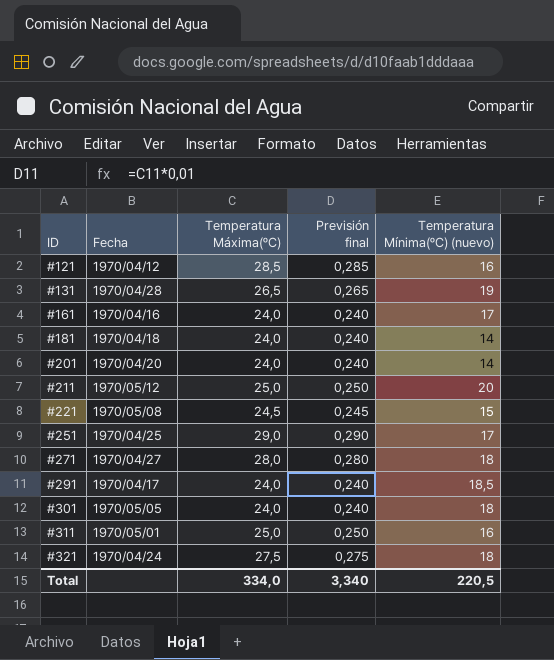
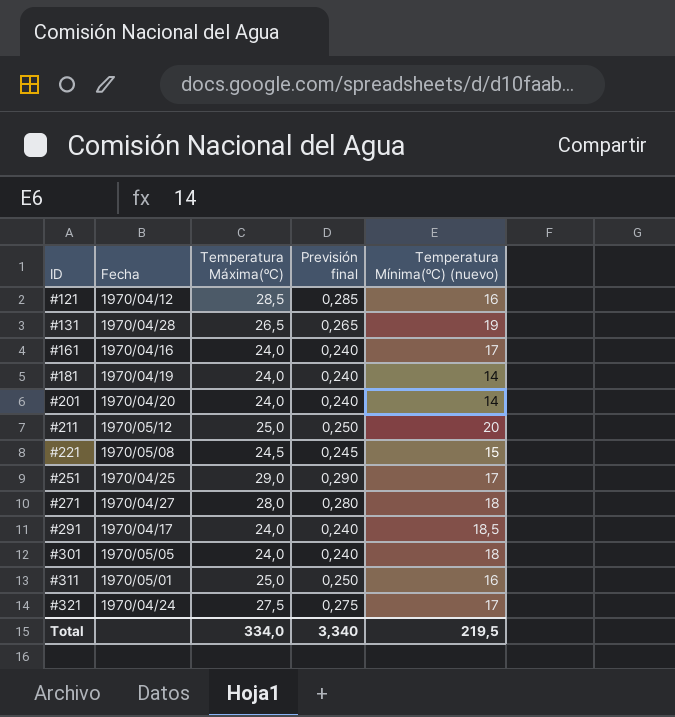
#181 | Fecha: 1970/04/18 -> 1970/04/19
#321 | Temperatura Mínima(ºC) (nuevo): 18 -> 17
Total | Temperatura Mínima(ºC) (nuevo): 220,5 -> 219,5

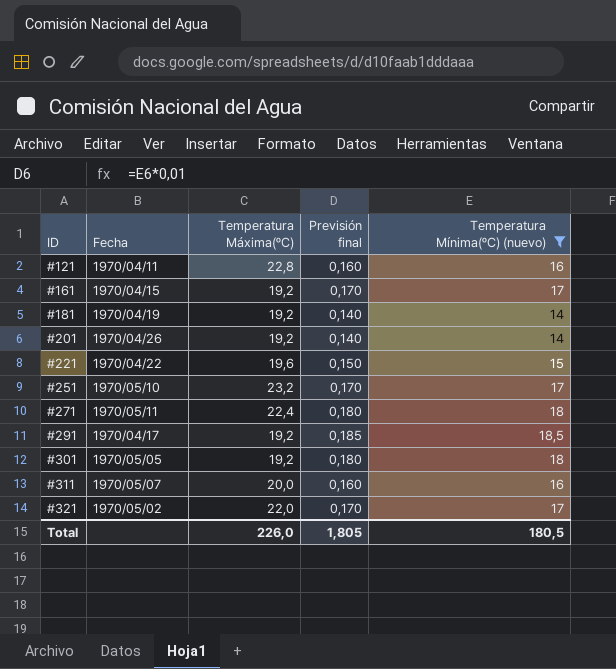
filter: none -> Temperatura Mínima(ºC) (nuevo) <= 18,5
column Previsión final | formula: [Temperatura Máxima(ºC)] * 0,01 -> [Temperatura Mínima(ºC) (nuevo)] * 0,01
#121 | Fecha: 1970/04/12 -> 1970/04/11
#121 | Temperatura Máxima(ºC): 28,5 -> 22,8
#161 | Fecha: 1970/04/16 -> 1970/04/15
#161 | Temperatura Máxima(ºC): 24,0 -> 19,2
#181 | Temperatura Máxima(ºC): 24,0 -> 19,2
#201 | Fecha: 1970/04/20 -> 1970/04/26
#201 | Temperatura Máxima(ºC): 24,0 -> 19,2
#221 | Fecha: 1970/05/08 -> 1970/04/22
#221 | Temperatura Máxima(ºC): 24,5 -> 19,6
#251 | Fecha: 1970/04/25 -> 1970/05/10
#251 | Temperatura Máxima(ºC): 29,0 -> 23,2
#271 | Fecha: 1970/04/27 -> 1970/05/11
#271 | Temperatura Máxima(ºC): 28,0 -> 22,4
#291 | Temperatura Máxima(ºC): 24,0 -> 19,2
#301 | Temperatura Máxima(ºC): 24,0 -> 19,2
#311 | Fecha: 1970/05/01 -> 1970/05/07
#311 | Temperatura Máxima(ºC): 25,0 -> 20,0
#321 | Fecha: 1970/04/24 -> 1970/05/02
#321 | Temperatura Máxima(ºC): 27,5 -> 22,0
Total | Temperatura Máxima(ºC): 334,0 -> 226,0
Total | Previsión final: 3,340 -> 1,805
Total | Temperatura Mínima(ºC) (nuevo): 219,5 -> 180,5

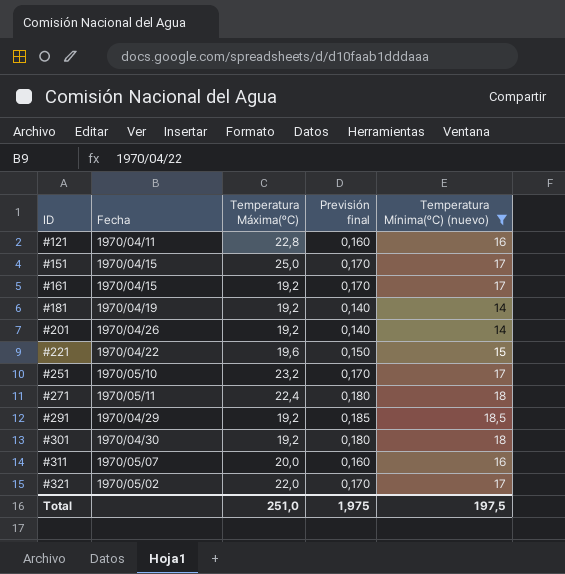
row #151: none -> 1970/04/15 | 25,0 | 0,170 | 17
#291 | Fecha: 1970/04/17 -> 1970/04/29
#301 | Fecha: 1970/05/05 -> 1970/04/30
Total | Temperatura Máxima(ºC): 226,0 -> 251,0
Total | Previsión final: 1,805 -> 1,975
Total | Temperatura Mínima(ºC) (nuevo): 180,5 -> 197,5

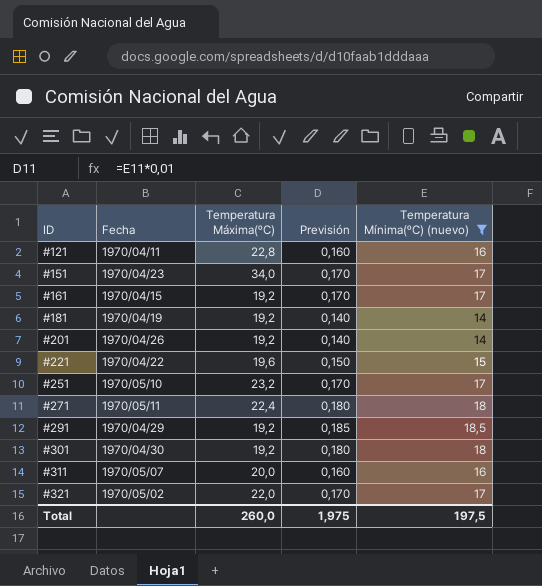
column name: Previsión final -> Previsión
#151 | Fecha: 1970/04/15 -> 1970/04/23
#151 | Temperatura Máxima(ºC): 25,0 -> 34,0
Total | Temperatura Máxima(ºC): 251,0 -> 260,0

